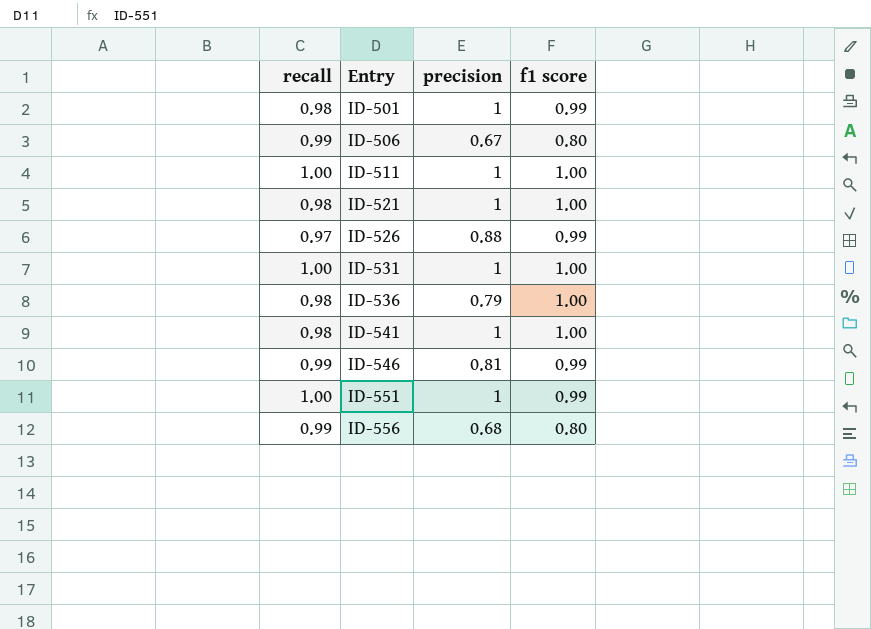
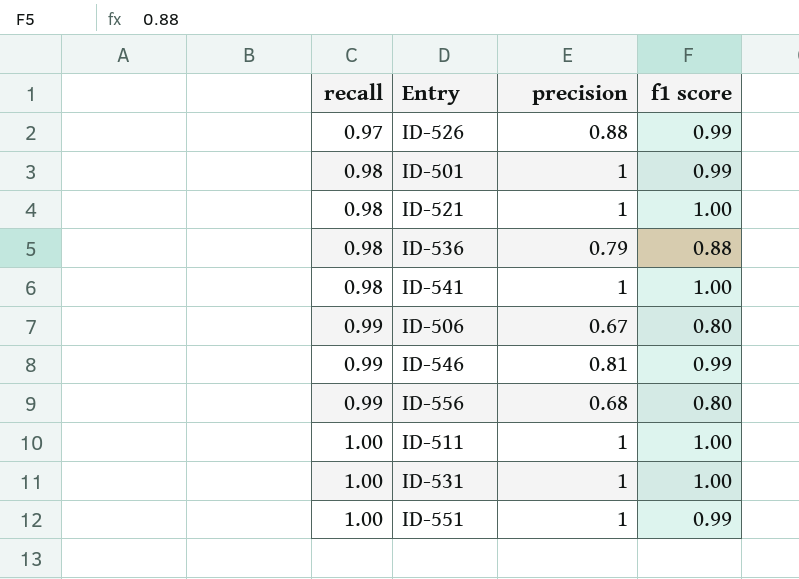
row order: Entry ascending -> recall ascending
ID-536 | f1 score: 1.00 -> 0.88

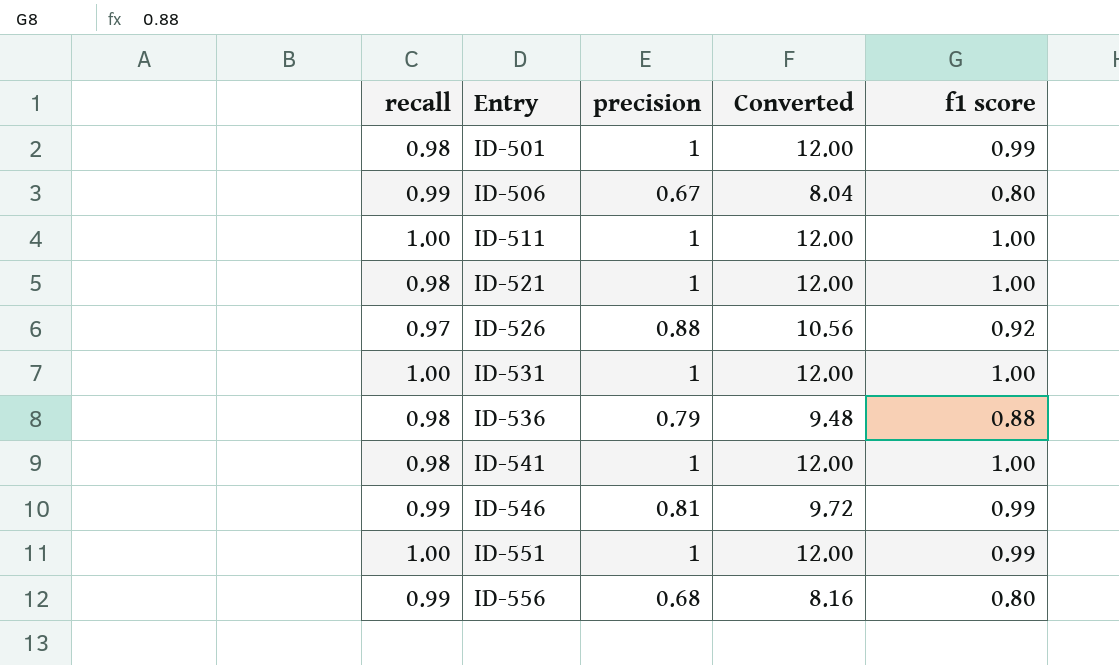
row order: recall ascending -> Entry ascending
column Converted | formula: none -> [precision] * 12
ID-526 | f1 score: 0.99 -> 0.92

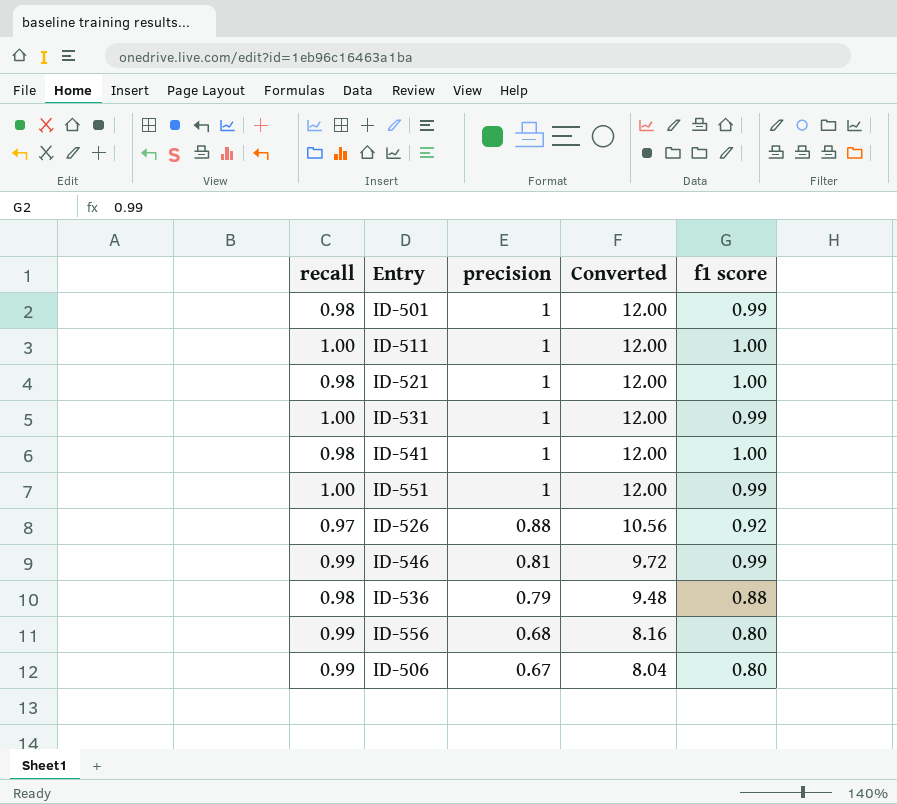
row order: Entry ascending -> precision descending
ID-531 | f1 score: 1.00 -> 0.99

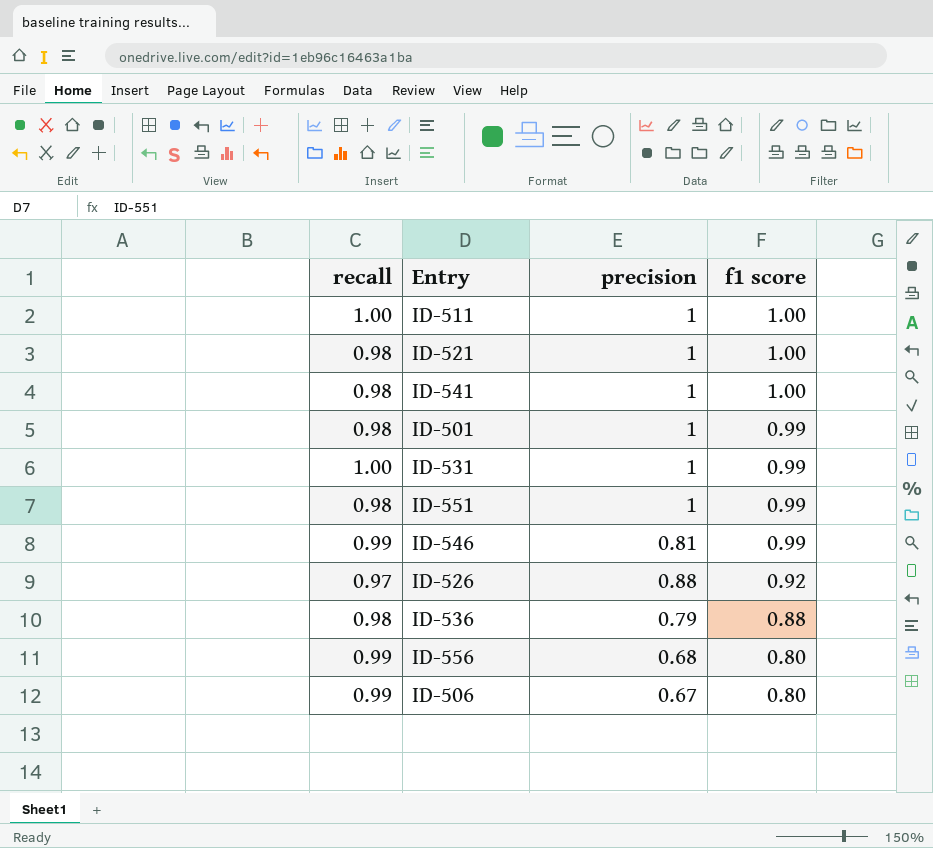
row order: precision descending -> f1 score descending
column Converted | formula: [precision] * 12 -> none
ID-551 | recall: 1.00 -> 0.98

